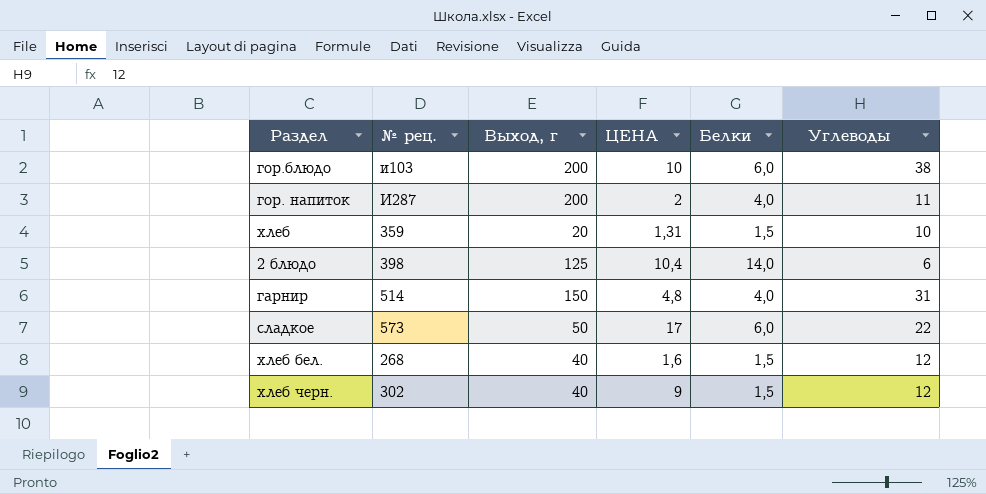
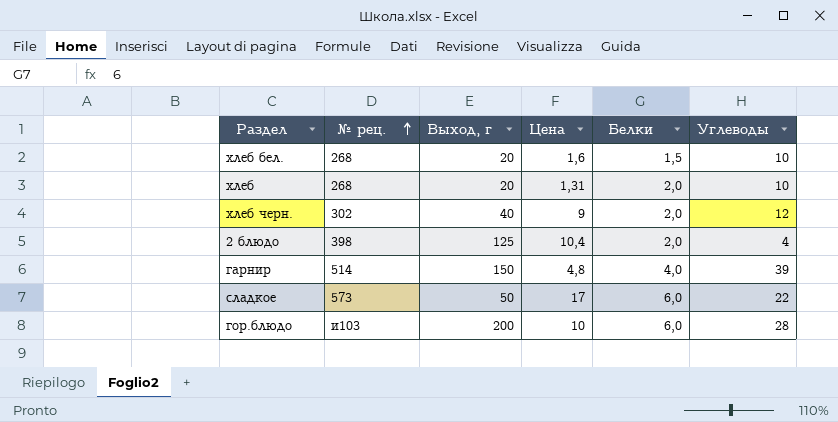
row order: none -> № рец. ascending
column name: ЦЕНА -> Цена
row гор. напиток: И287 | 200 | 2 | 4,0 | 11 -> none
хлеб бел. | Выход, г: 40 -> 20
хлеб бел. | Углеводы: 12 -> 10
хлеб | № рец.: 359 -> 268
хлеб | Белки: 1,5 -> 2,0
хлеб черн. | Белки: 1,5 -> 2,0
2 блюдо | Белки: 14,0 -> 2,0
2 блюдо | Углеводы: 6 -> 4
гарнир | Углеводы: 31 -> 39
гор.блюдо | Углеводы: 38 -> 28

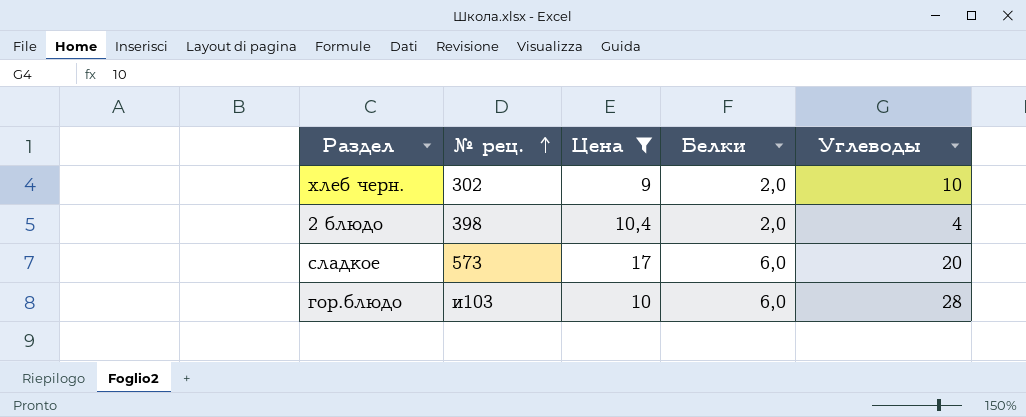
filter: none -> Цена >= 9
column Выход, г | position: 3 -> none
хлеб черн. | Углеводы: 12 -> 10
сладкое | Углеводы: 22 -> 20

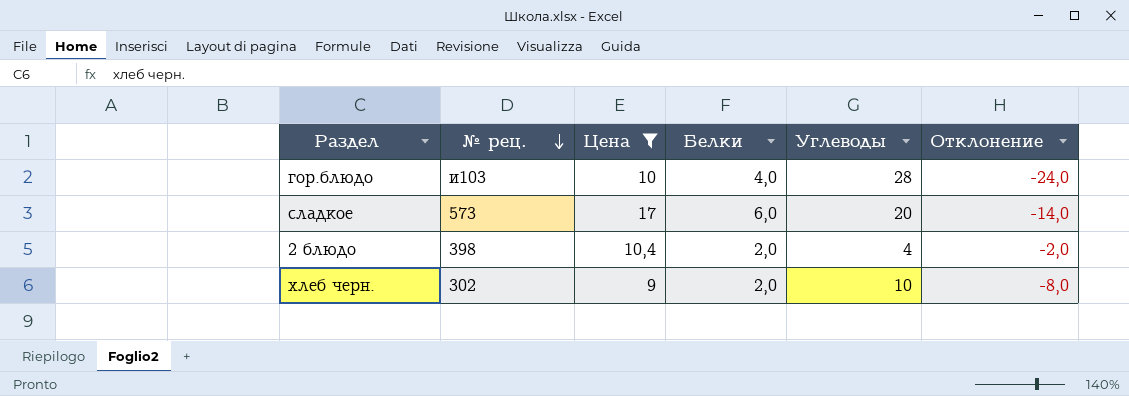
row order: № рец. ascending -> № рец. descending
column Отклонение | formula: none -> [Белки] - [Углеводы]
гор.блюдо | Белки: 6,0 -> 4,0

